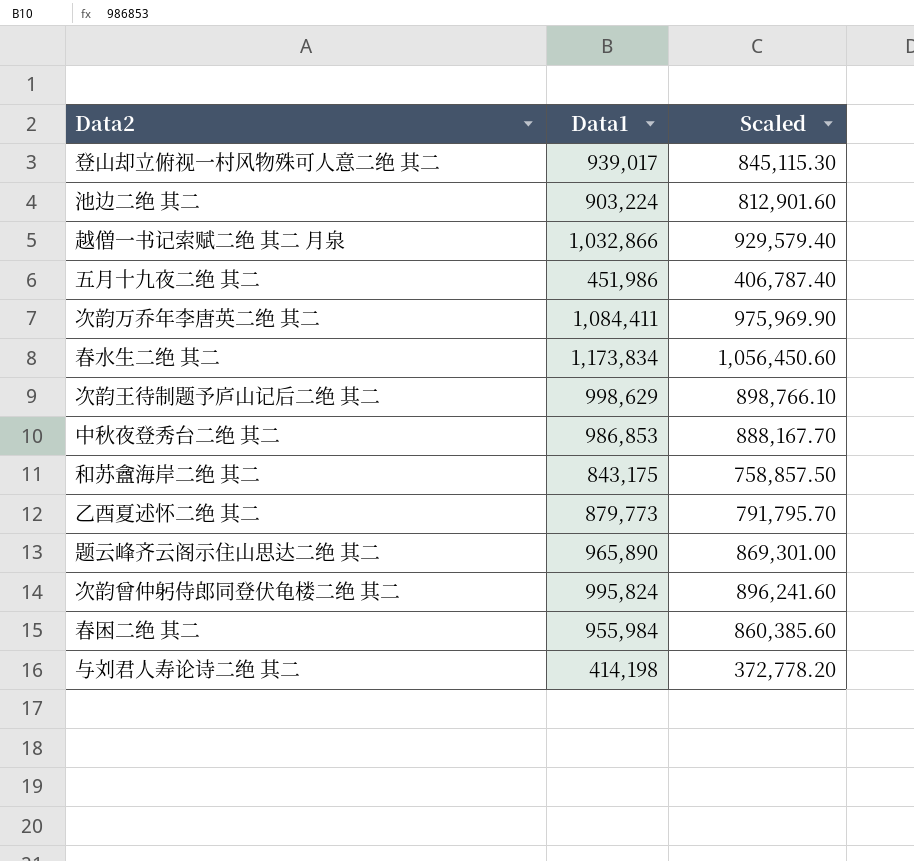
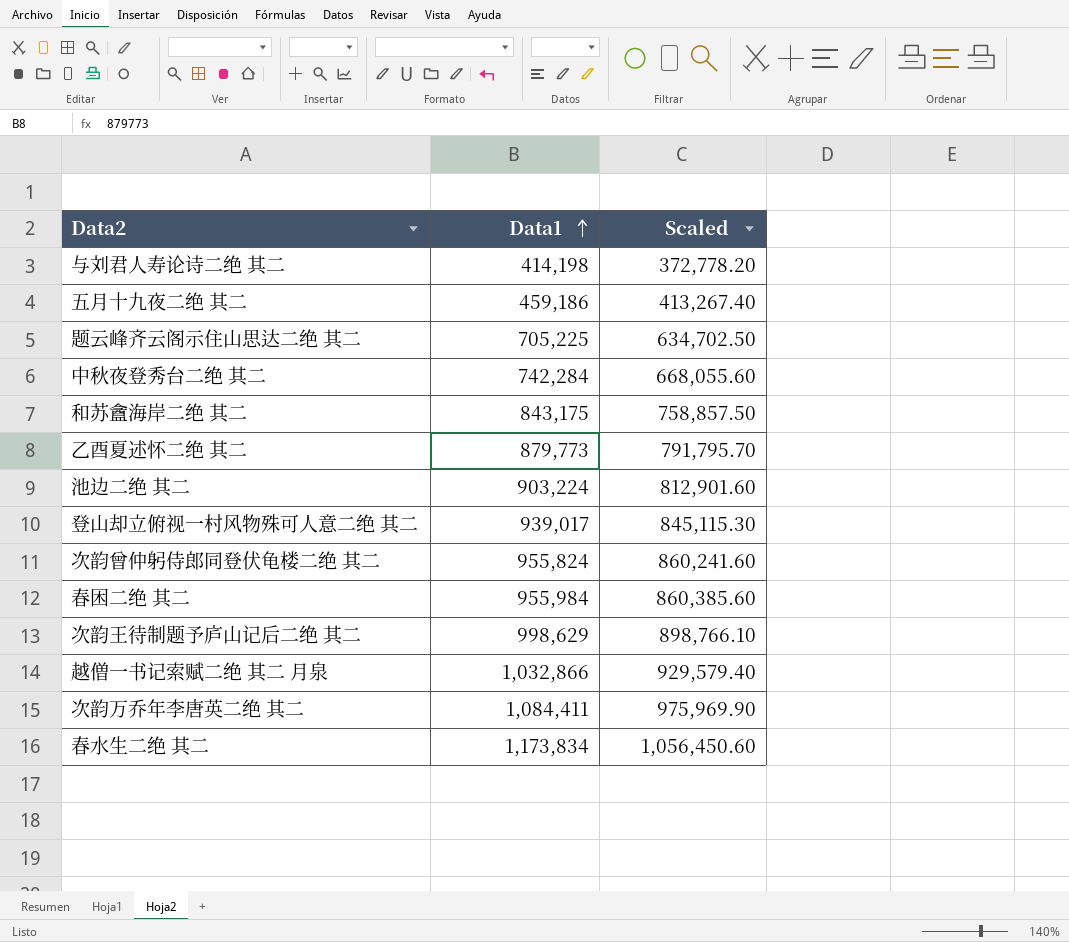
row order: none -> Data1 ascending
五月十九夜二绝 其二 | Data1: 451,986 -> 459,186
五月十九夜二绝 其二 | Scaled: 406,787.40 -> 413,267.40
题云峰齐云阁示住山思达二绝 其二 | Data1: 965,890 -> 705,225
题云峰齐云阁示住山思达二绝 其二 | Scaled: 869,301.00 -> 634,702.50
中秋夜登秀台二绝 其二 | Data1: 986,853 -> 742,284
中秋夜登秀台二绝 其二 | Scaled: 888,167.70 -> 668,055.60
次韵曾仲躬侍郎同登伏龟楼二绝 其二 | Data1: 995,824 -> 955,824
次韵曾仲躬侍郎同登伏龟楼二绝 其二 | Scaled: 896,241.60 -> 860,241.60

